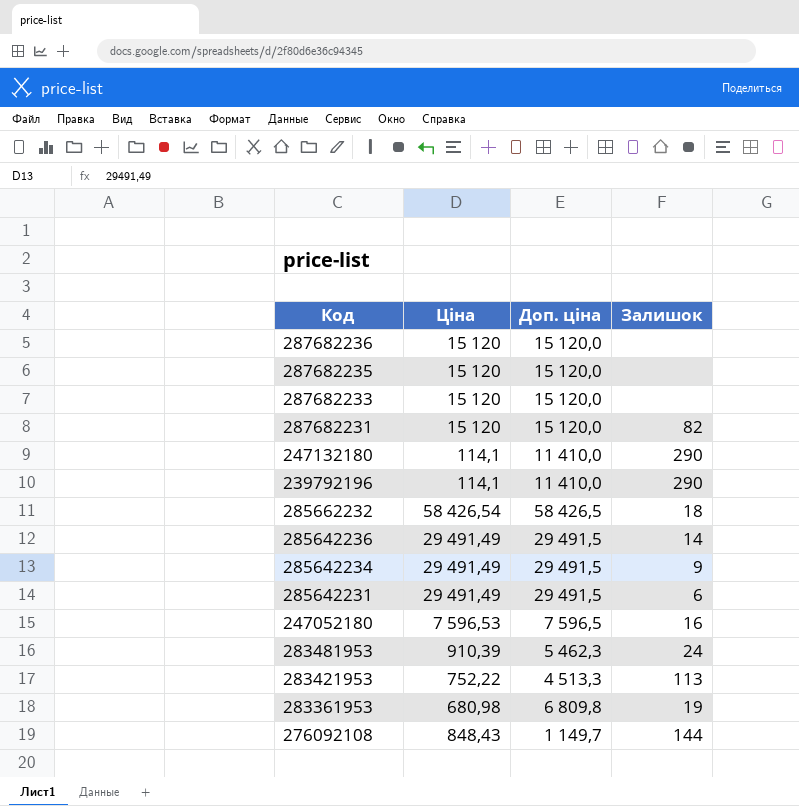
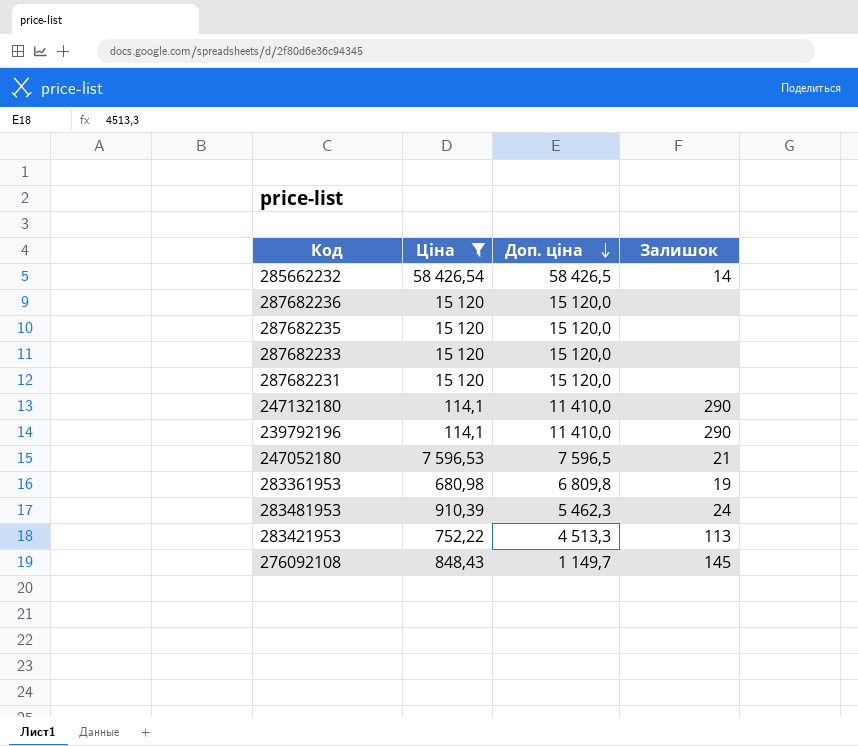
filter: none -> Ціна != 29 491,49
row order: none -> Доп. ціна descending
285662232 | Залишок: 18 -> 14
287682231 | Залишок: 82 -> none
247052180 | Залишок: 16 -> 21
276092108 | Залишок: 144 -> 145

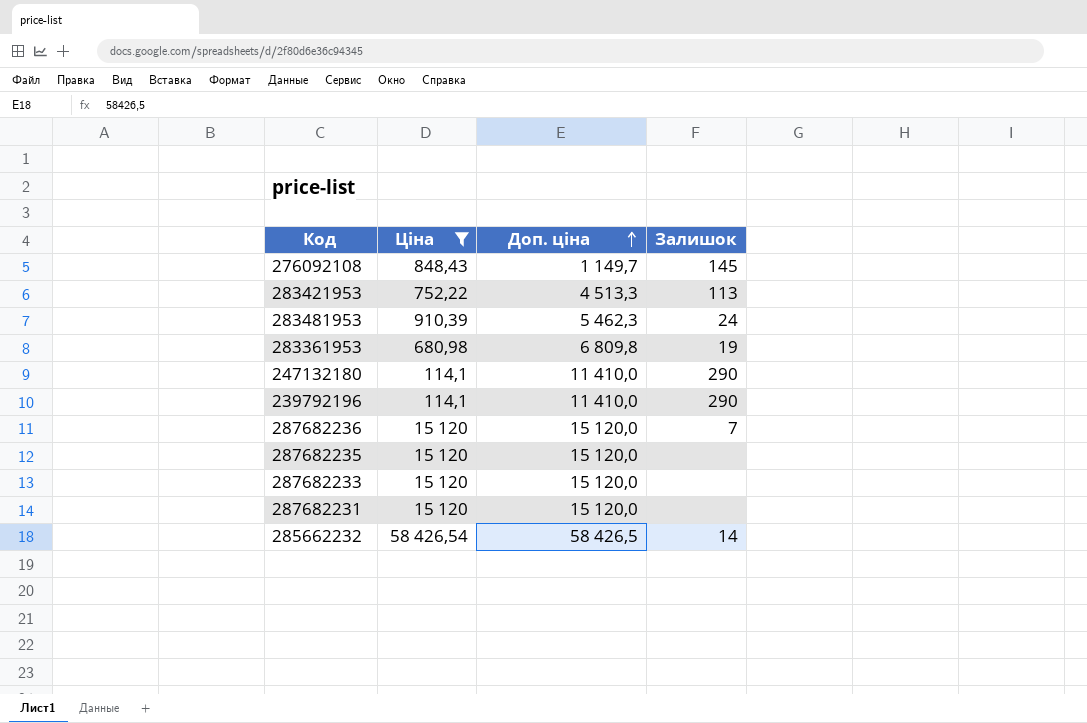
row order: Доп. ціна descending -> Доп. ціна ascending
row 247052180: 7 596,53 | 7 596,5 | 21 -> none
287682236 | Залишок: none -> 7

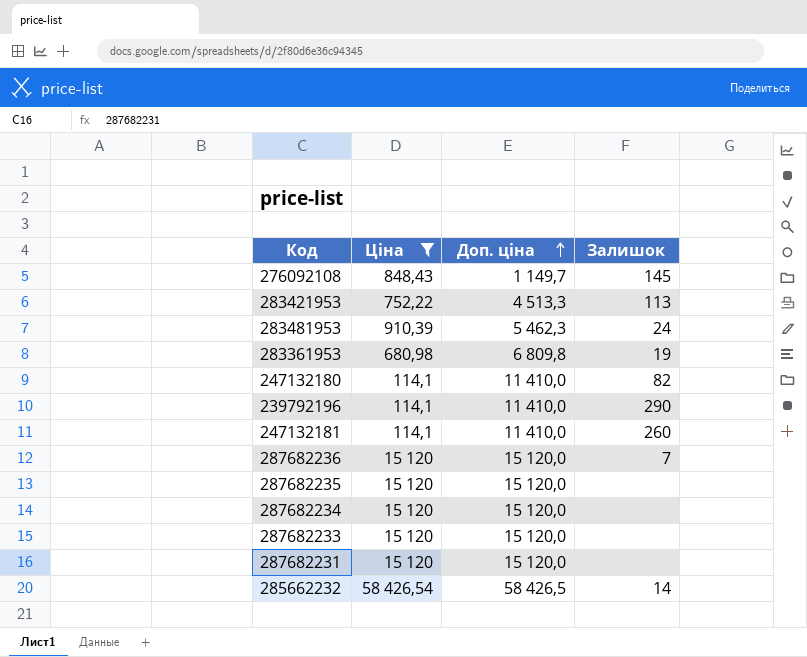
247132180 | Залишок: 290 -> 82
row 247132181: none -> 114,1 | 11 410,0 | 260
row 287682234: none -> 15 120 | 15 120,0 | none

